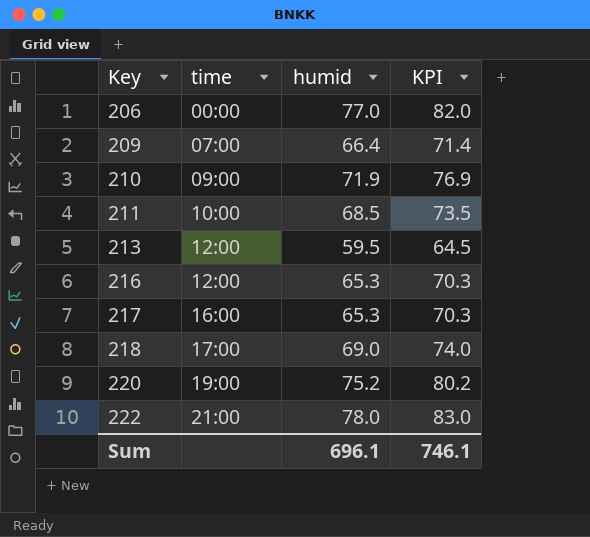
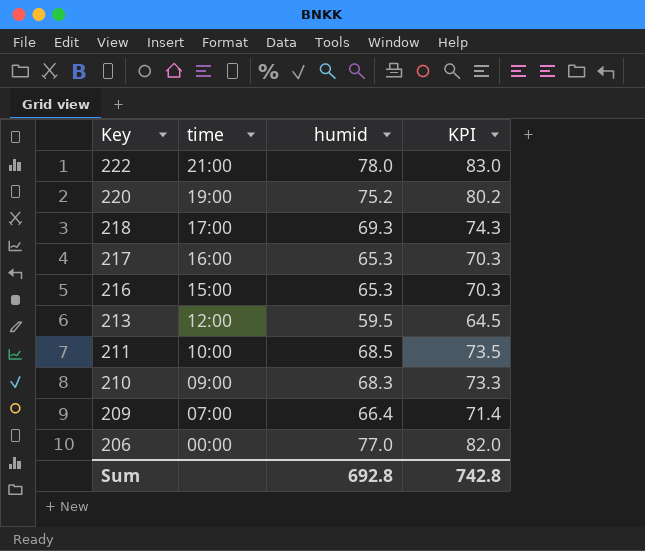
row order: Key ascending -> Key descending
218 | humid: 69.0 -> 69.3
218 | KPI: 74.0 -> 74.3
216 | time: 12:00 -> 15:00
210 | humid: 71.9 -> 68.3
210 | KPI: 76.9 -> 73.3
Sum | humid: 696.1 -> 692.8
Sum | KPI: 746.1 -> 742.8

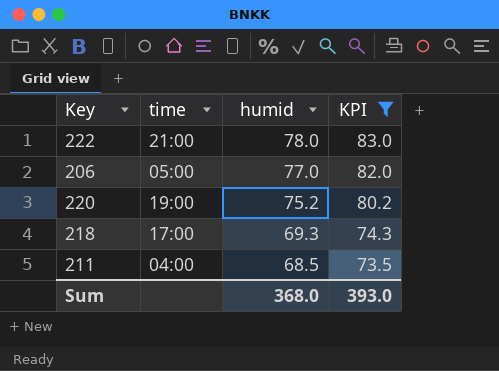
filter: none -> KPI >= 73.5
row order: Key descending -> humid descending
206 | time: 00:00 -> 05:00
211 | time: 10:00 -> 04:00
Sum | humid: 692.8 -> 368.0
Sum | KPI: 742.8 -> 393.0

